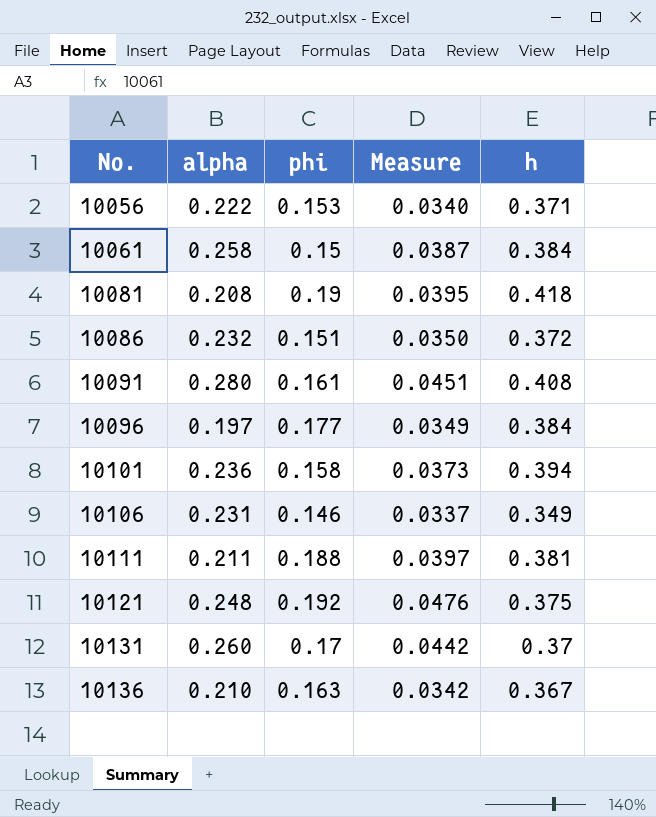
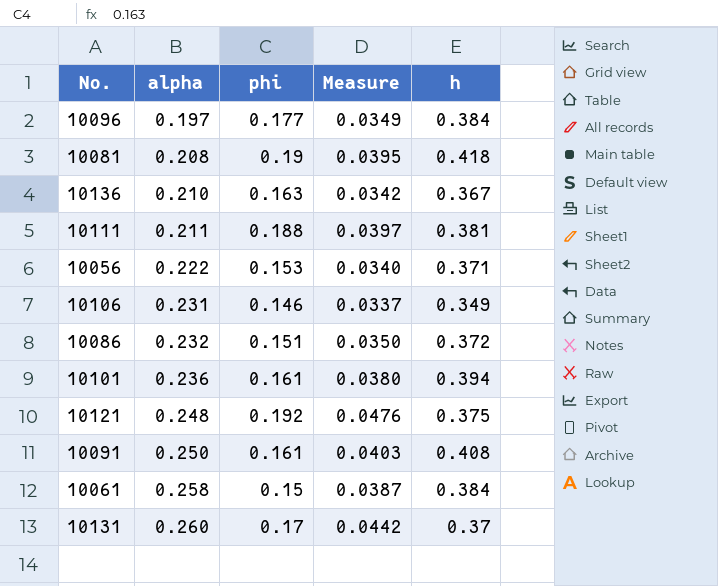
row order: No. ascending -> alpha ascending
10101 | phi: 0.158 -> 0.161
10101 | Measure: 0.0373 -> 0.0380
10091 | alpha: 0.280 -> 0.250
10091 | Measure: 0.0451 -> 0.0403

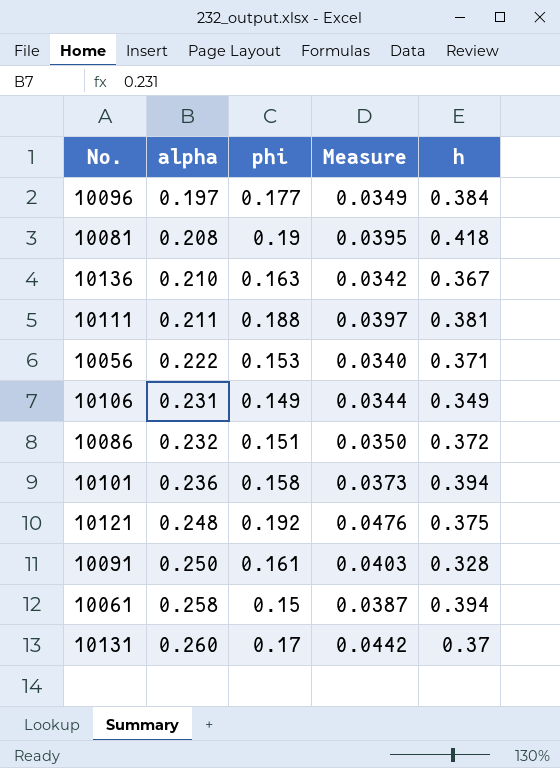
10106 | phi: 0.146 -> 0.149
10106 | Measure: 0.0337 -> 0.0344
10101 | phi: 0.161 -> 0.158
10101 | Measure: 0.0380 -> 0.0373
10091 | h: 0.408 -> 0.328
10061 | h: 0.384 -> 0.394

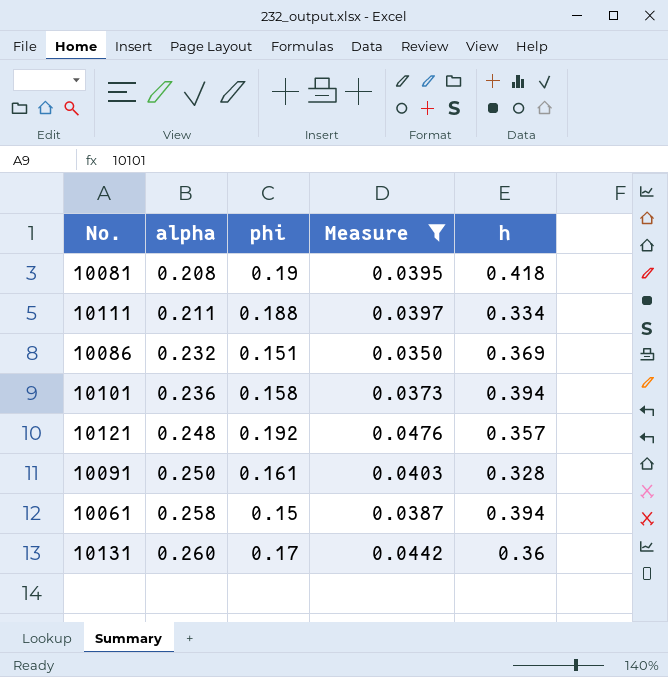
filter: none -> Measure >= 0.0350
10111 | h: 0.381 -> 0.334
10086 | h: 0.372 -> 0.369
10121 | h: 0.375 -> 0.357
10131 | h: 0.37 -> 0.36

